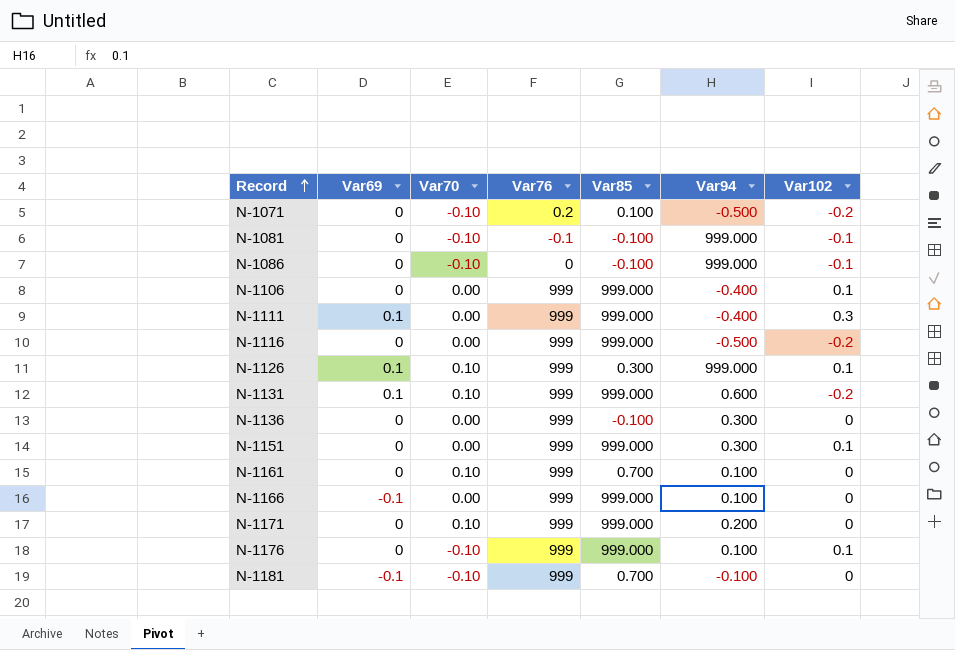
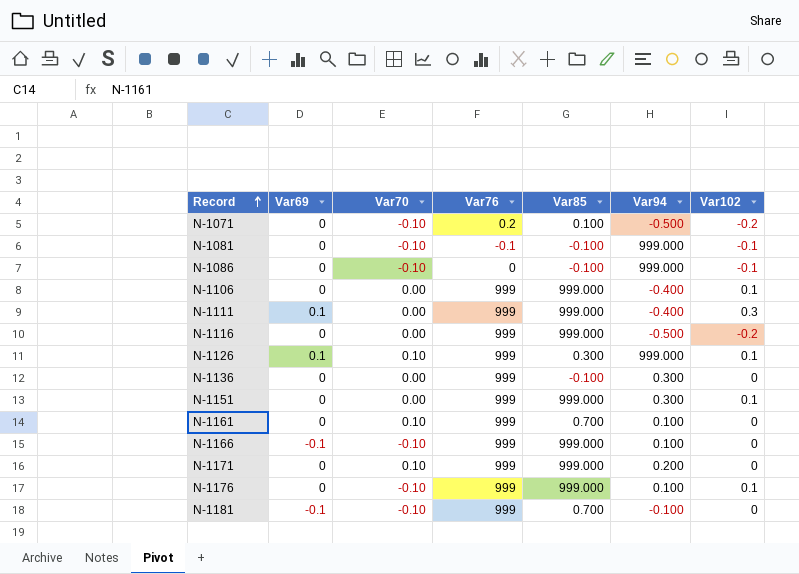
row N-1131: 0.1 | 0.10 | 999 | 999.000 | 0.600 | -0.2 -> none
N-1166 | Var70: 0.00 -> -0.10

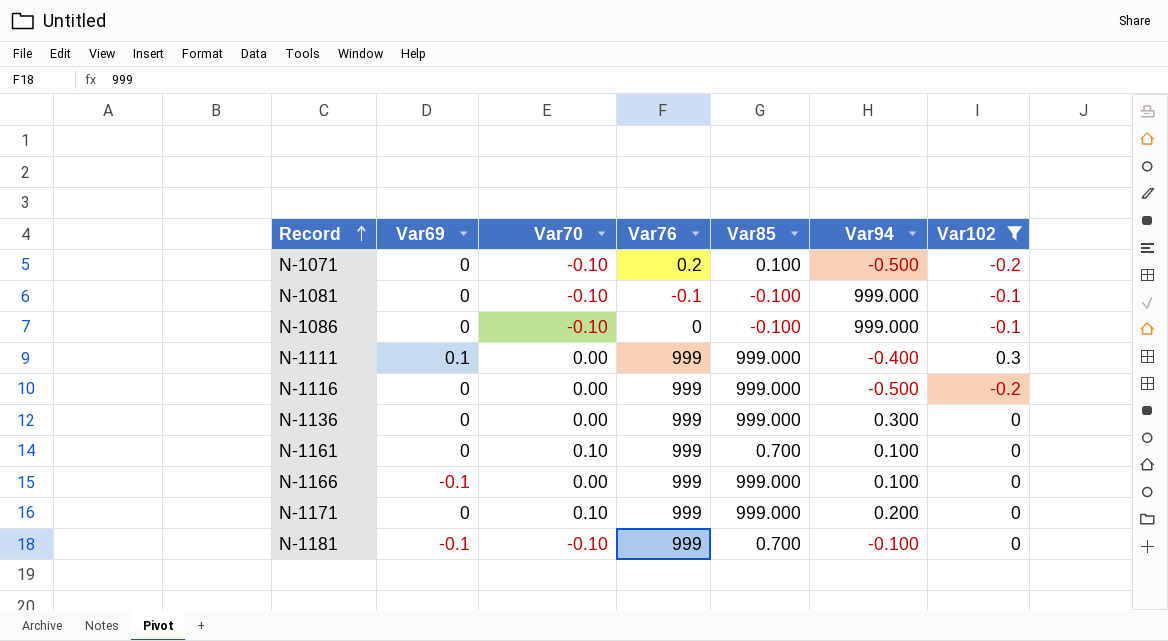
filter: none -> Var102 != 0.1
N-1136 | Var85: -0.100 -> 999.000
N-1166 | Var70: -0.10 -> 0.00

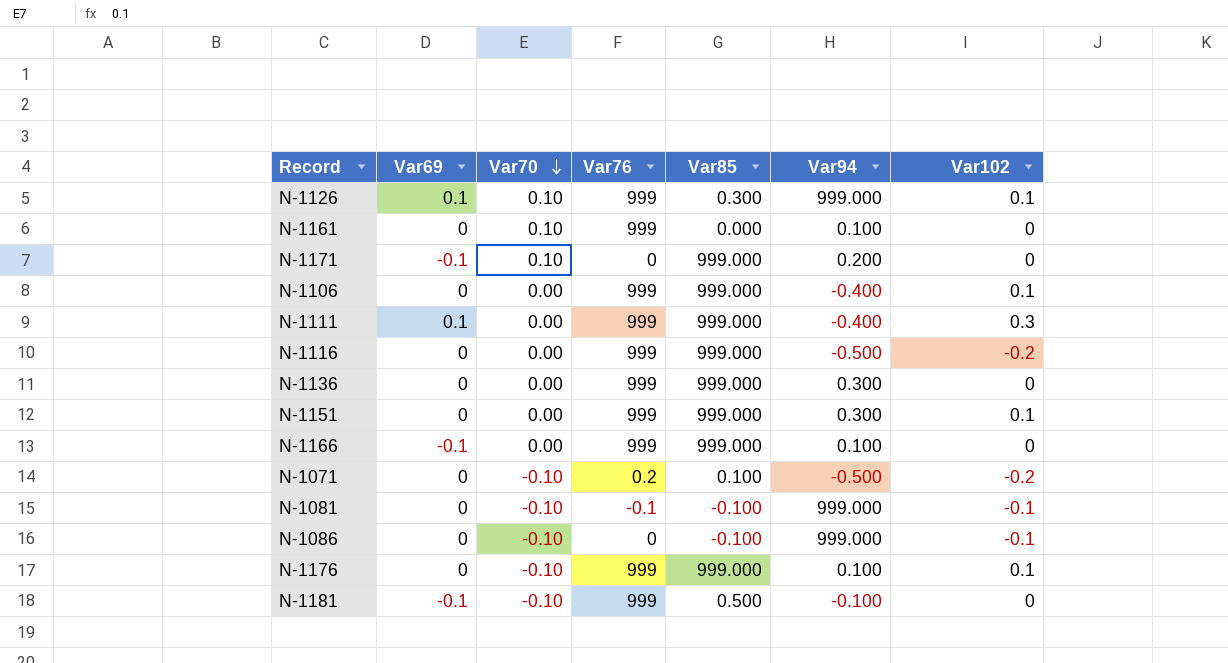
filter: Var102 != 0.1 -> none
row order: Record ascending -> Var70 descending
N-1161 | Var85: 0.700 -> 0.000
N-1171 | Var69: 0 -> -0.1
N-1171 | Var76: 999 -> 0
N-1181 | Var85: 0.700 -> 0.500

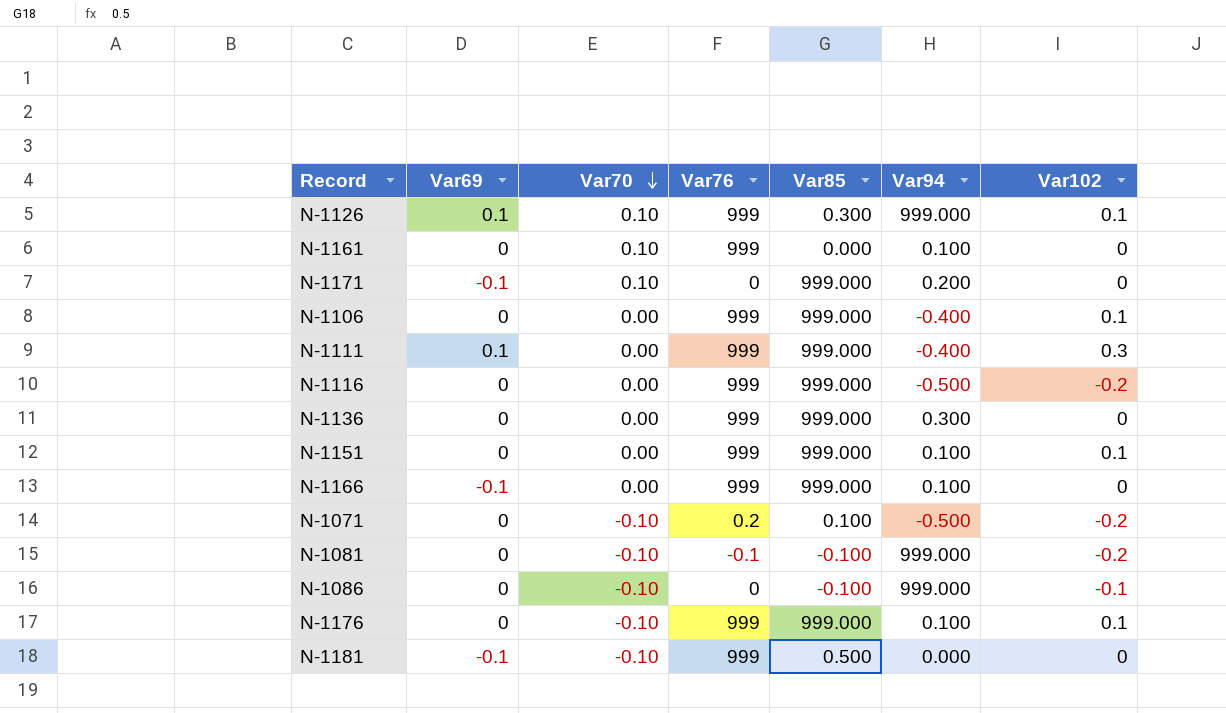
N-1151 | Var94: 0.300 -> 0.100
N-1081 | Var102: -0.1 -> -0.2
N-1181 | Var94: -0.100 -> 0.000

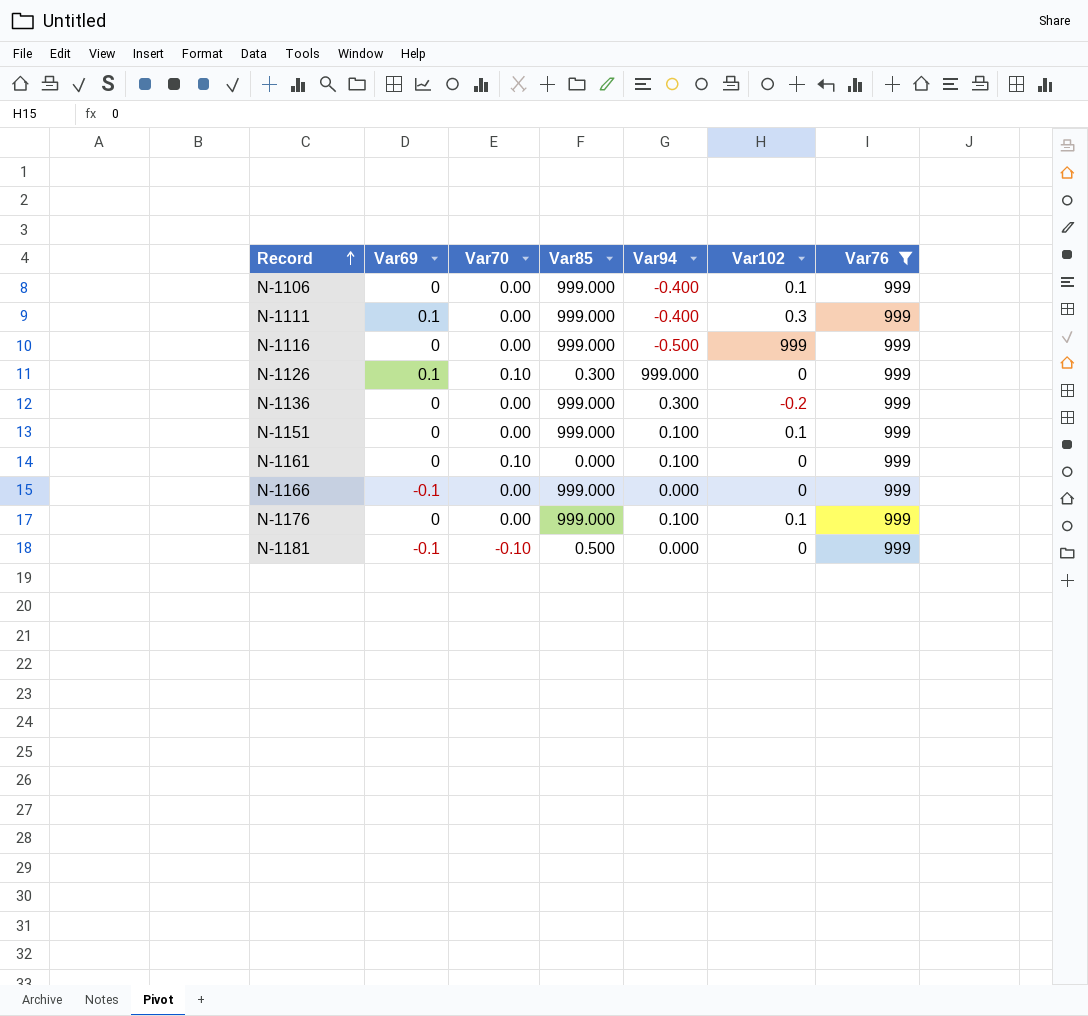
filter: none -> Var76 = 999
row order: Var70 descending -> Record ascending
column Var76 | position: 4 -> 7
N-1116 | Var102: -0.2 -> 999
N-1126 | Var102: 0.1 -> 0
N-1136 | Var102: 0 -> -0.2
N-1166 | Var94: 0.100 -> 0.000
N-1176 | Var70: -0.10 -> 0.00

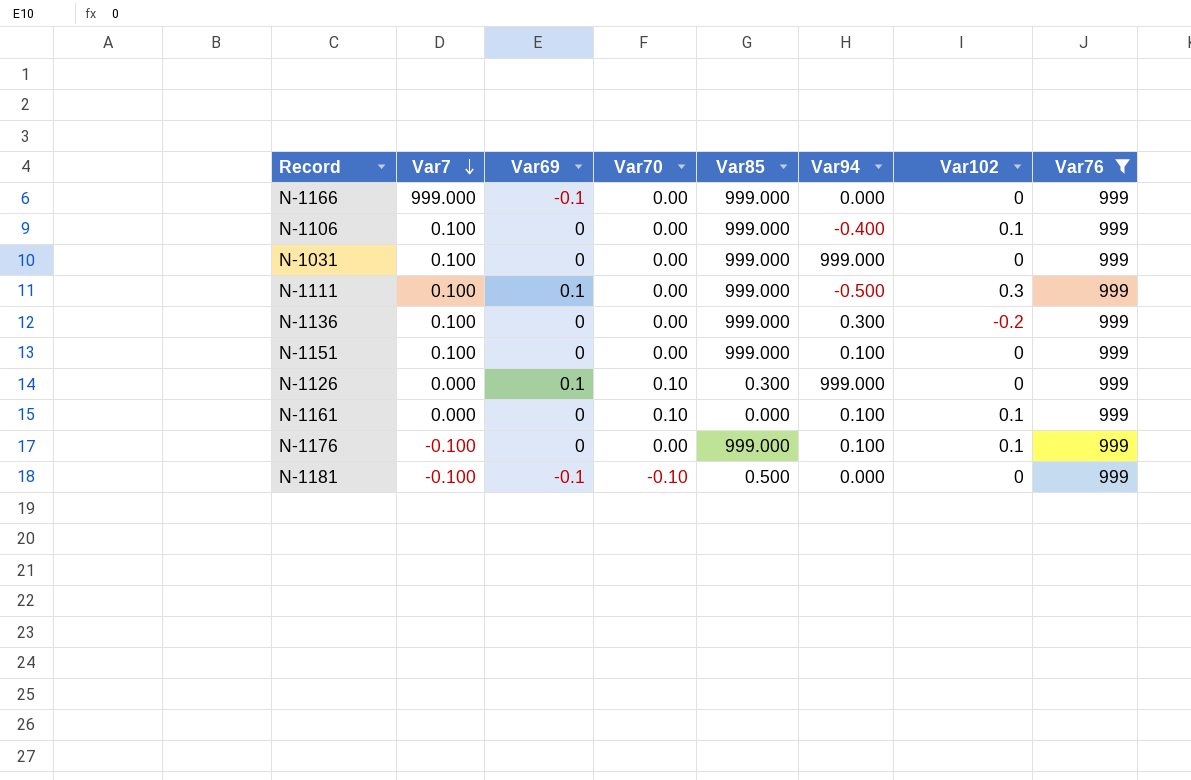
row order: Record ascending -> Var7 descending
column Var7 | position: none -> 2
row N-1116: 0 | 0.00 | 999.000 | -0.500 | 999 | 999 -> none
row N-1031: none -> 0.100 | 0 | 0.00 | 999.000 | 999.000 | 0 | 999
N-1111 | Var94: -0.400 -> -0.500
N-1151 | Var102: 0.1 -> 0
N-1161 | Var102: 0 -> 0.1

